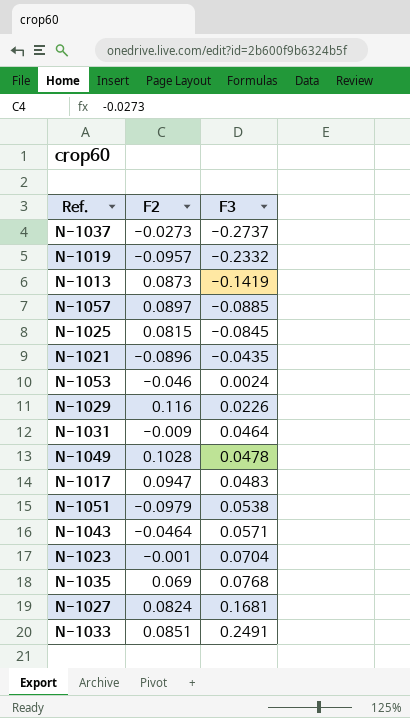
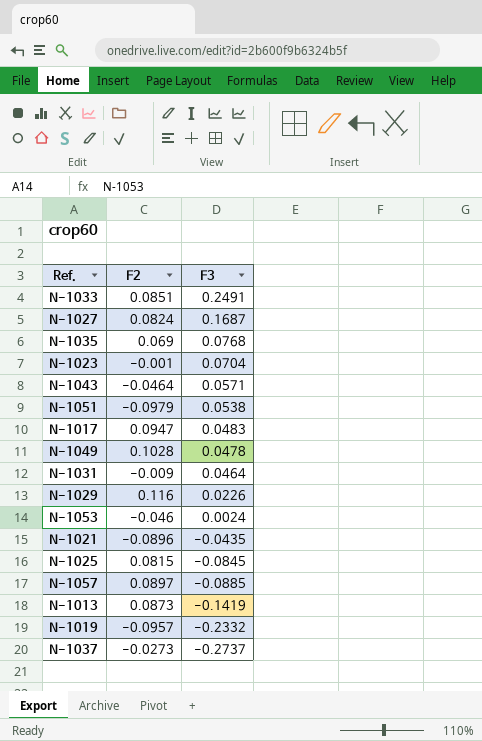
row order: F3 ascending -> F3 descending
N-1027 | F3: 0.1681 -> 0.1687

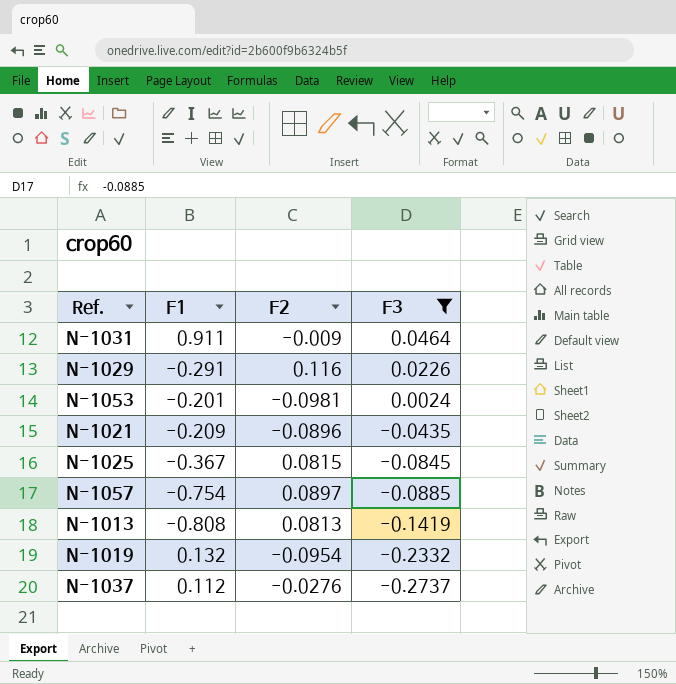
filter: none -> F3 <= 0.0464
column F1 | position: none -> 2
N-1053 | F2: -0.046 -> -0.0981
N-1013 | F2: 0.0873 -> 0.0813
N-1019 | F2: -0.0957 -> -0.0954
N-1037 | F2: -0.0273 -> -0.0276

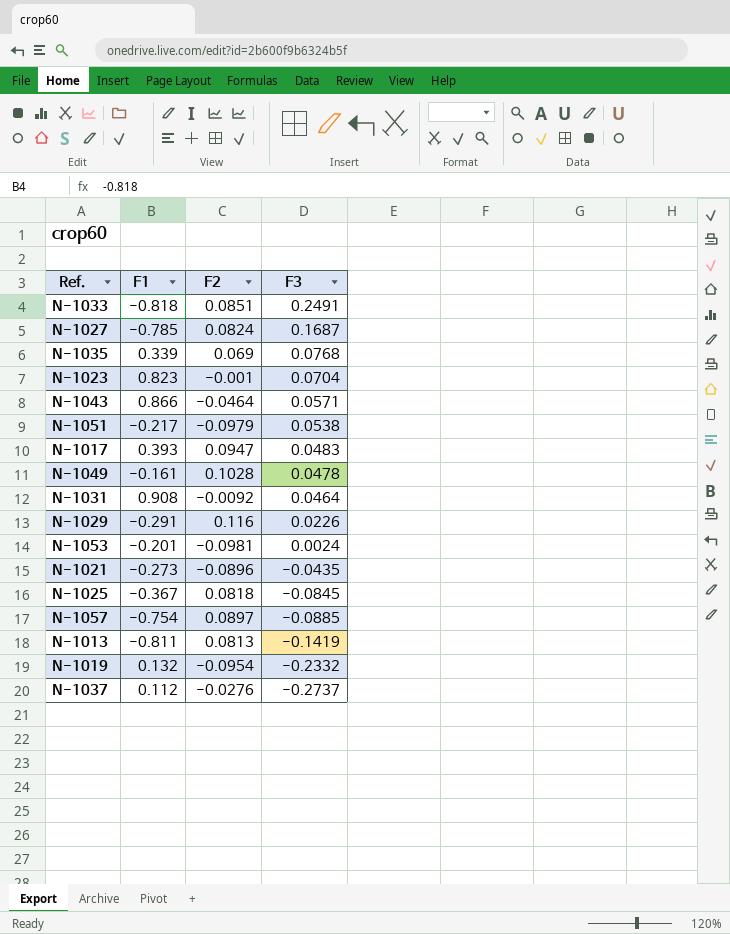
filter: F3 <= 0.0464 -> none
N-1031 | F1: 0.911 -> 0.908
N-1031 | F2: -0.009 -> -0.0092
N-1021 | F1: -0.209 -> -0.273
N-1025 | F2: 0.0815 -> 0.0818
N-1013 | F1: -0.808 -> -0.811

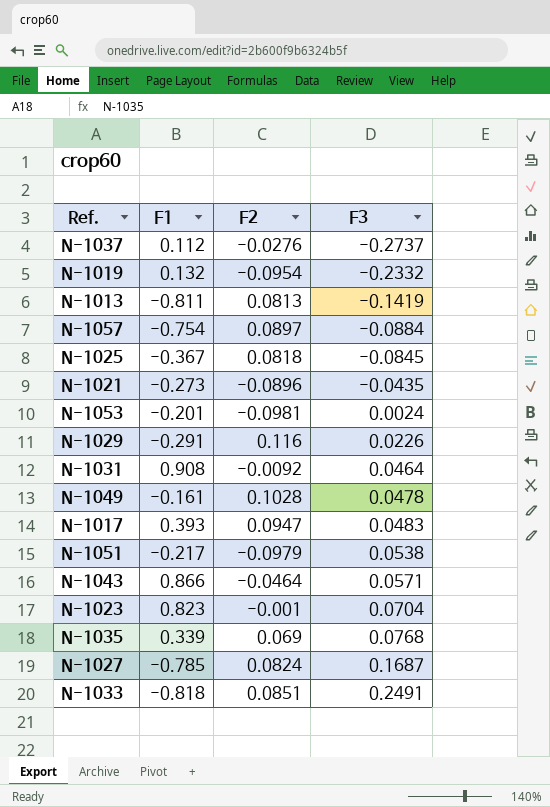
row order: F3 descending -> F3 ascending
N-1057 | F3: -0.0885 -> -0.0884

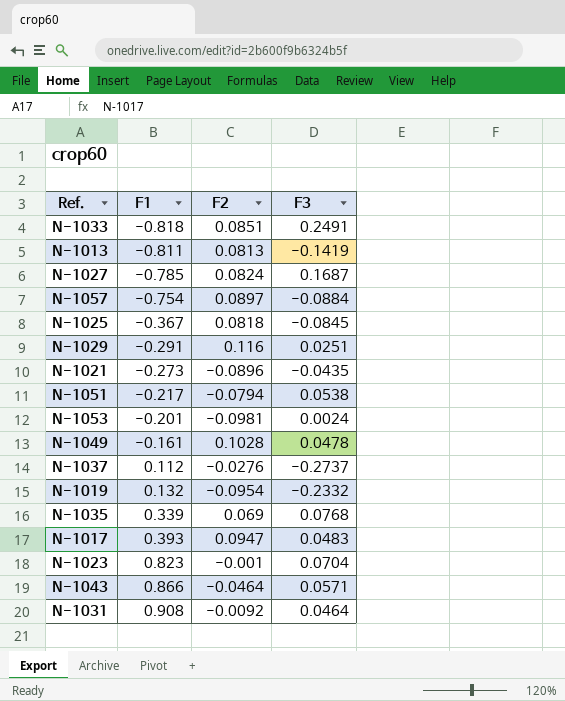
row order: F3 ascending -> F1 ascending
N-1029 | F3: 0.0226 -> 0.0251
N-1051 | F2: -0.0979 -> -0.0794

